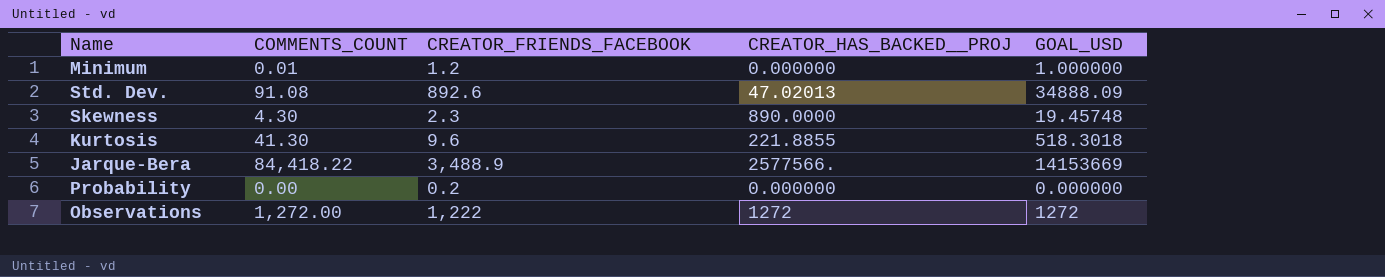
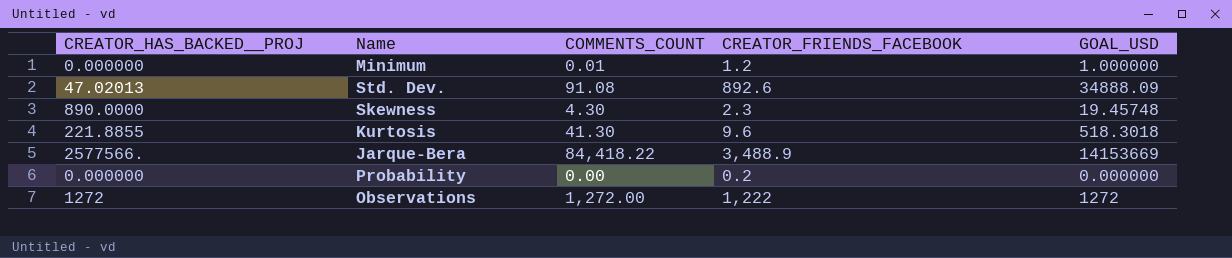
column CREATOR_HAS_BACKED__PROJ | position: 4 -> 1

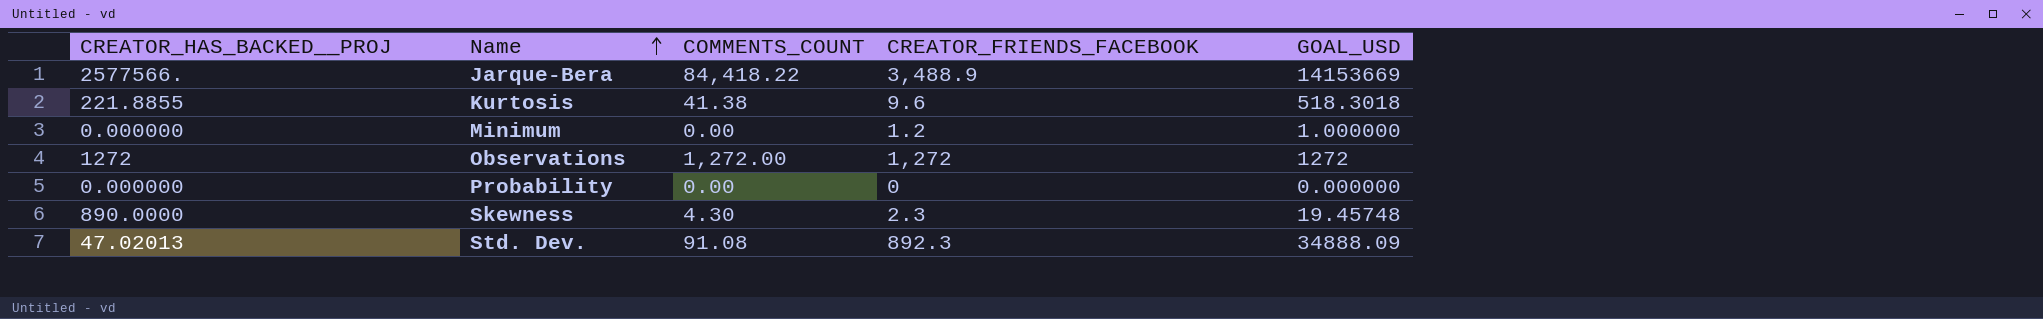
row order: none -> Name ascending
Kurtosis | COMMENTS_COUNT: 41.30 -> 41.38
Minimum | COMMENTS_COUNT: 0.01 -> 0.00
Observations | CREATOR_FRIENDS_FACEBOOK: 1,222 -> 1,272
Probability | CREATOR_FRIENDS_FACEBOOK: 0.2 -> 0
Std. Dev. | CREATOR_FRIENDS_FACEBOOK: 892.6 -> 892.3

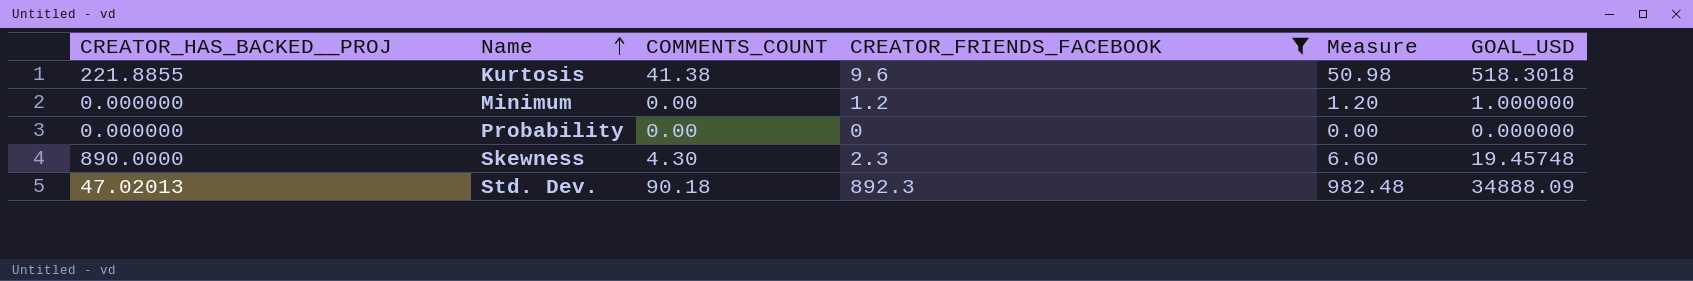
filter: none -> CREATOR_FRIENDS_FACEBOOK <= 892.3
column Measure | formula: none -> [COMMENTS_COUNT] + [CREATOR_FRIENDS_FACEBOOK]
Std. Dev. | COMMENTS_COUNT: 91.08 -> 90.18

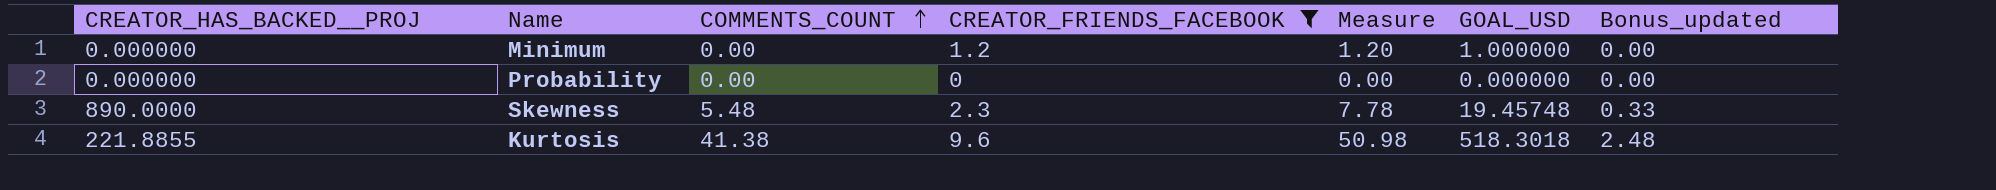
row order: Name ascending -> COMMENTS_COUNT ascending
column Bonus_updated | formula: none -> [COMMENTS_COUNT] * 0.06
row Std. Dev.: 47.02013 | 90.18 | 892.3 | 982.48 | 34888.09 -> none
Skewness | COMMENTS_COUNT: 4.30 -> 5.48
Skewness | Measure: 6.60 -> 7.78

